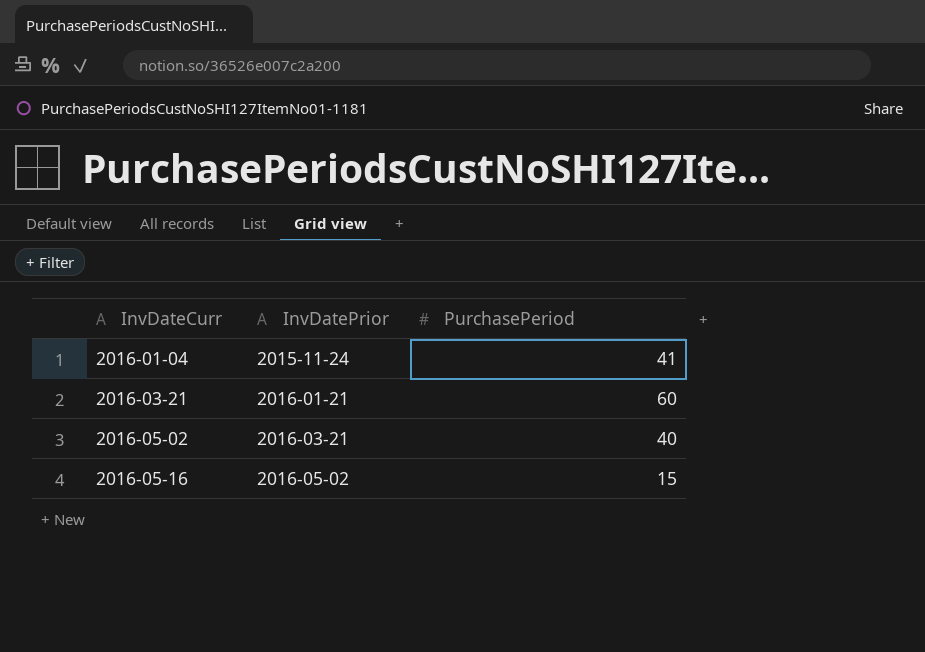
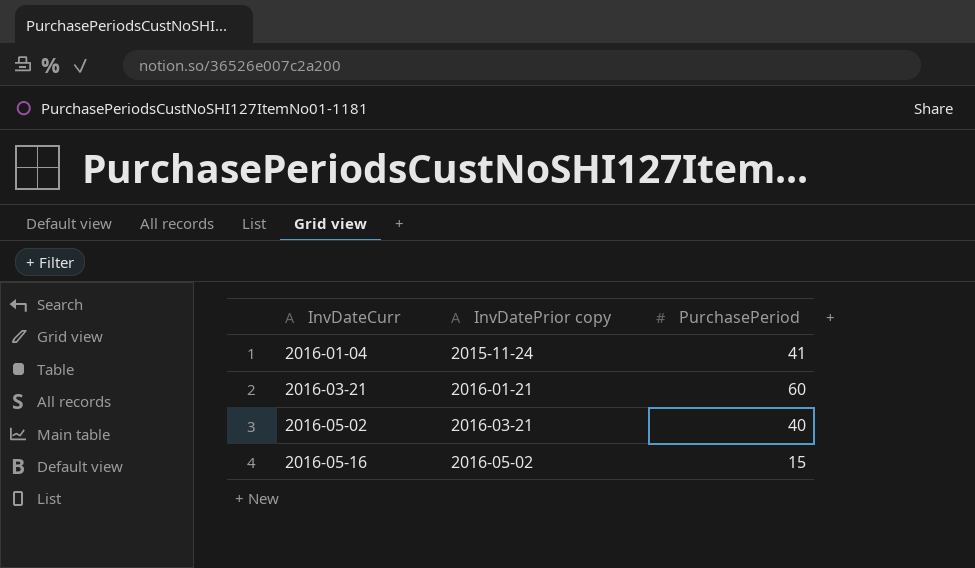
column name: InvDatePrior -> InvDatePrior copy

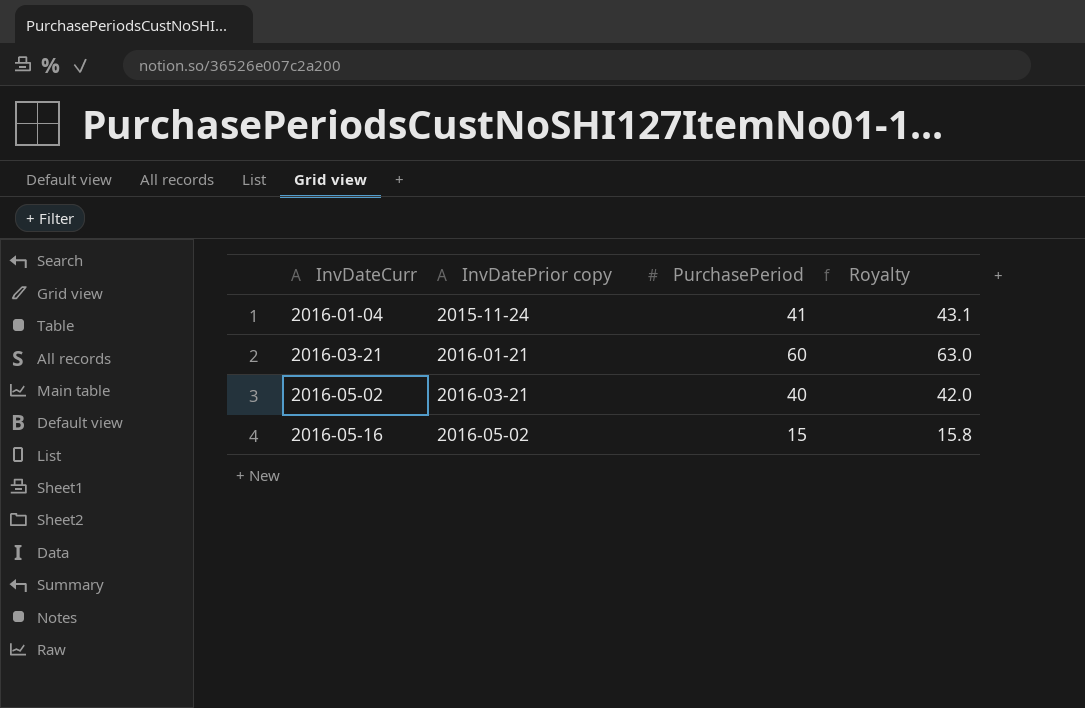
column Royalty | formula: none -> [PurchasePeriod] * 1.05

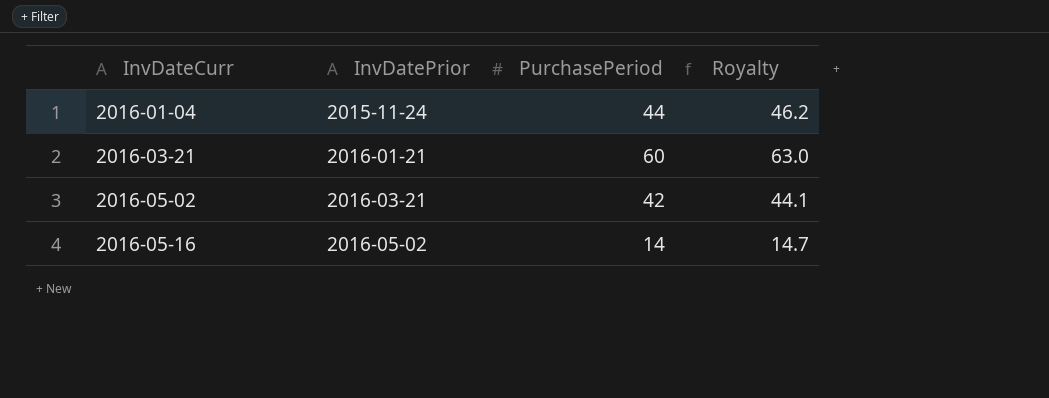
column name: InvDatePrior copy -> InvDatePrior
2016-01-04 | PurchasePeriod: 41 -> 44
2016-01-04 | Royalty: 43.1 -> 46.2
2016-05-02 | PurchasePeriod: 40 -> 42
2016-05-02 | Royalty: 42.0 -> 44.1
2016-05-16 | PurchasePeriod: 15 -> 14
2016-05-16 | Royalty: 15.8 -> 14.7

